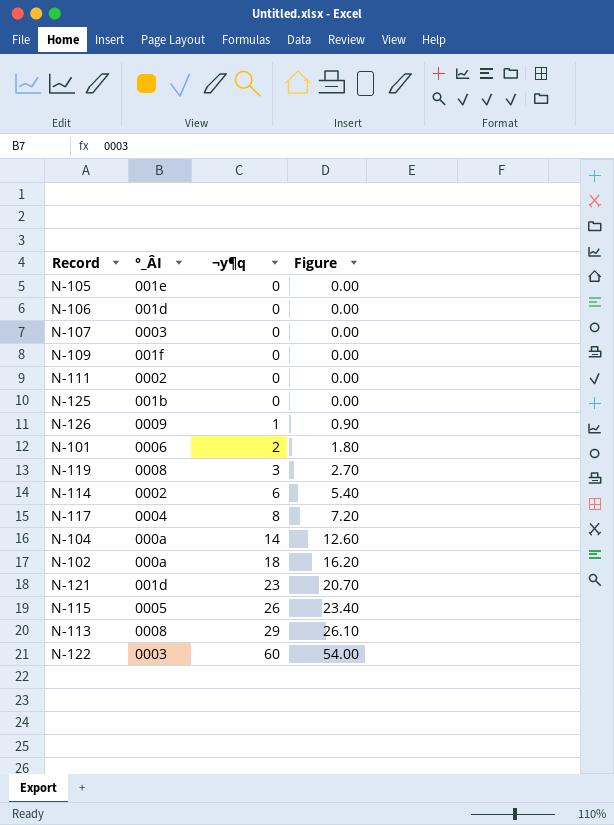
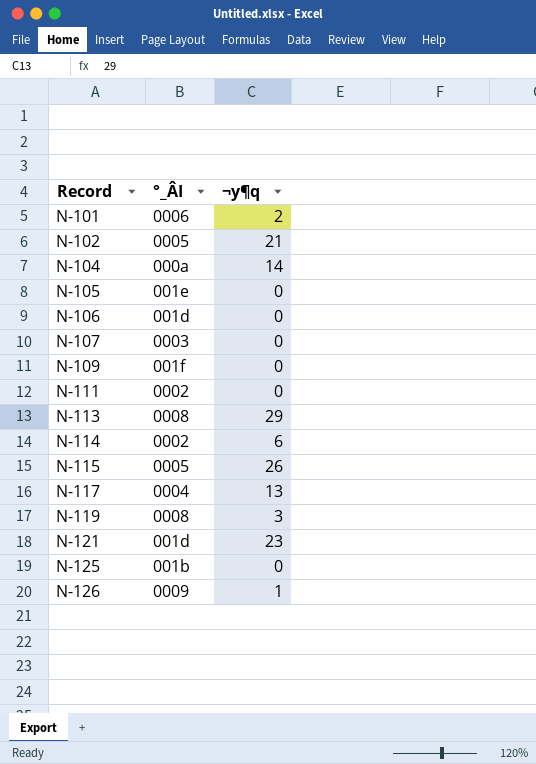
row order: ¬y¶q ascending -> Record ascending
column Figure | formula: [¬y¶q] * 0.9 -> none
row N-122: 0003 | 60 | 54.00 -> none
N-102 | °_ÂI: 000a -> 0005
N-102 | ¬y¶q: 18 -> 21
N-117 | ¬y¶q: 8 -> 13

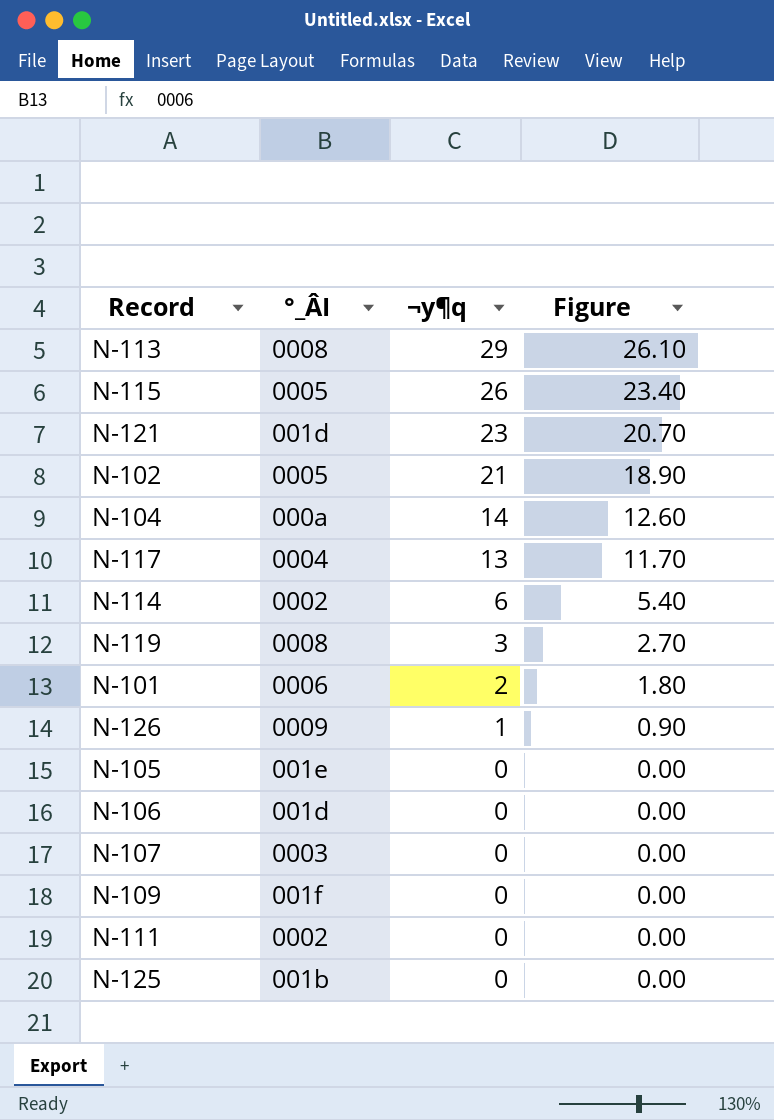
row order: Record ascending -> ¬y¶q descending
column Figure | formula: none -> [¬y¶q] * 0.9

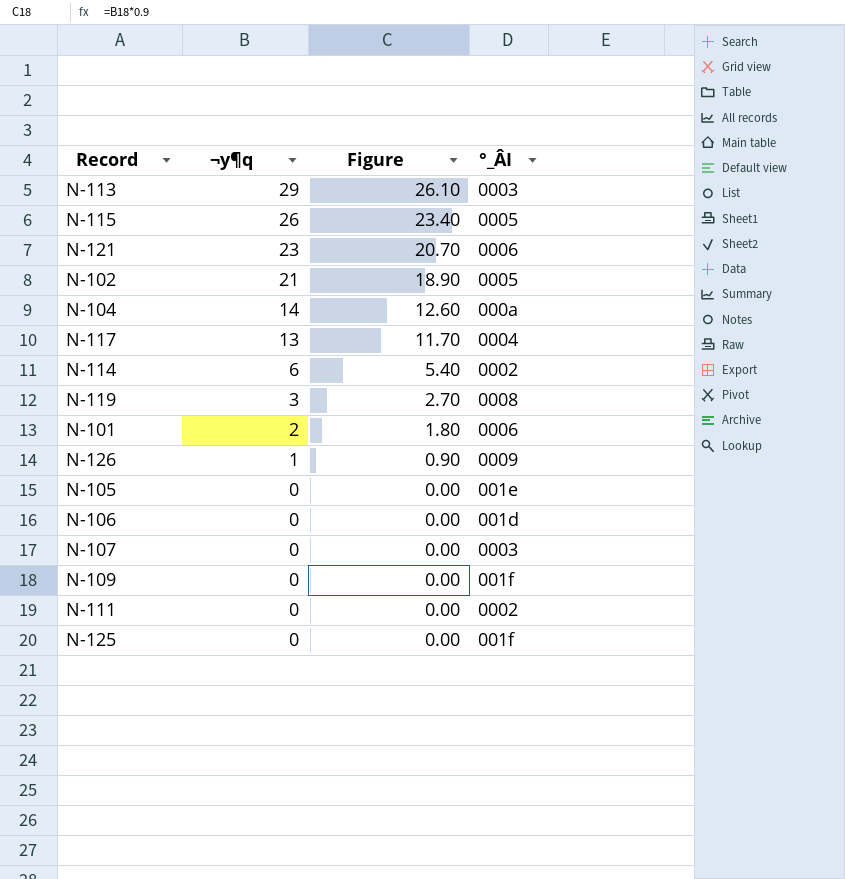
column °_ÂI | position: 2 -> 4
N-113 | °_ÂI: 0008 -> 0003
N-121 | °_ÂI: 001d -> 0006
N-125 | °_ÂI: 001b -> 001f

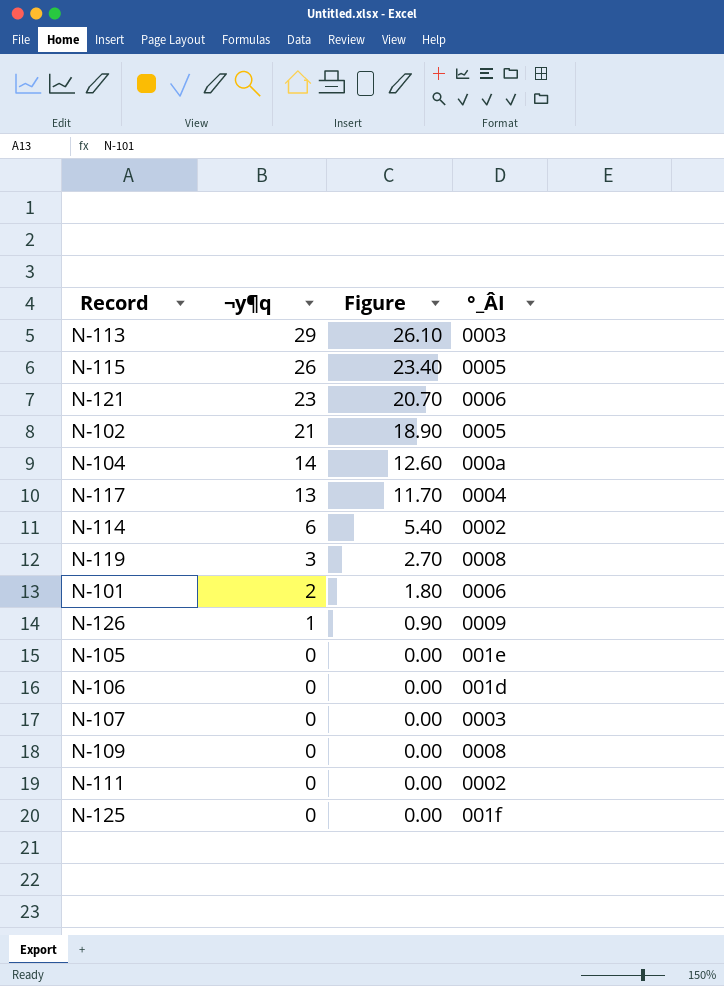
N-109 | °_ÂI: 001f -> 0008

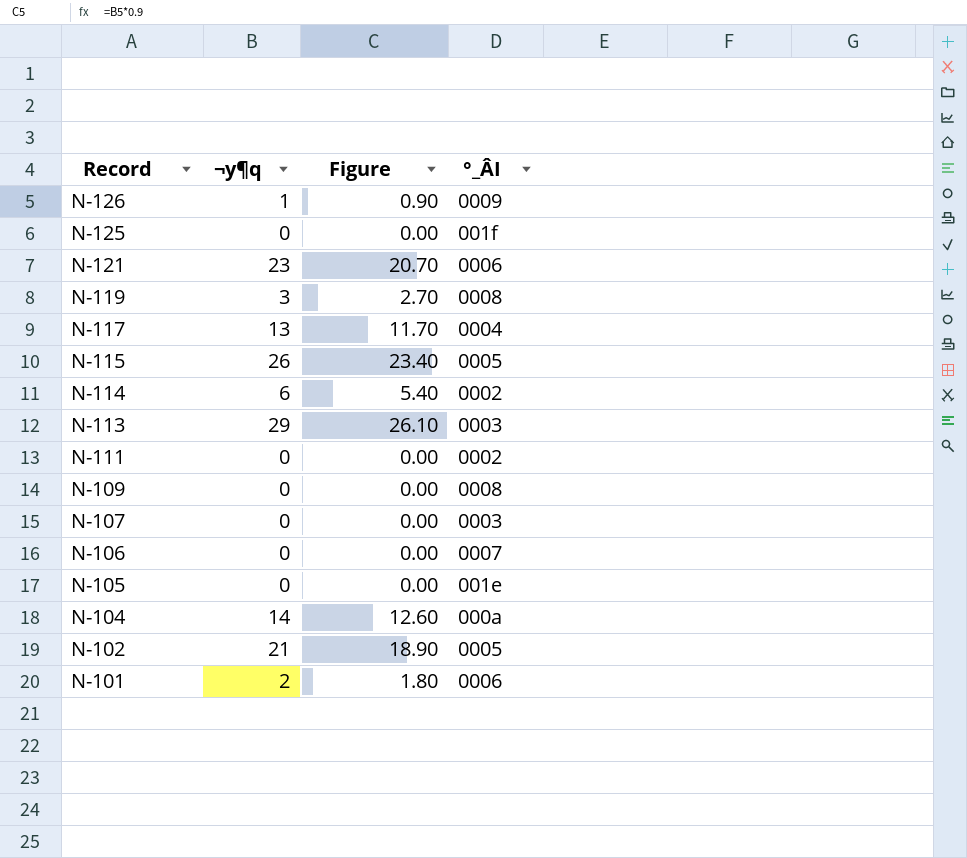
row order: ¬y¶q descending -> Record descending
N-106 | °_ÂI: 001d -> 0007

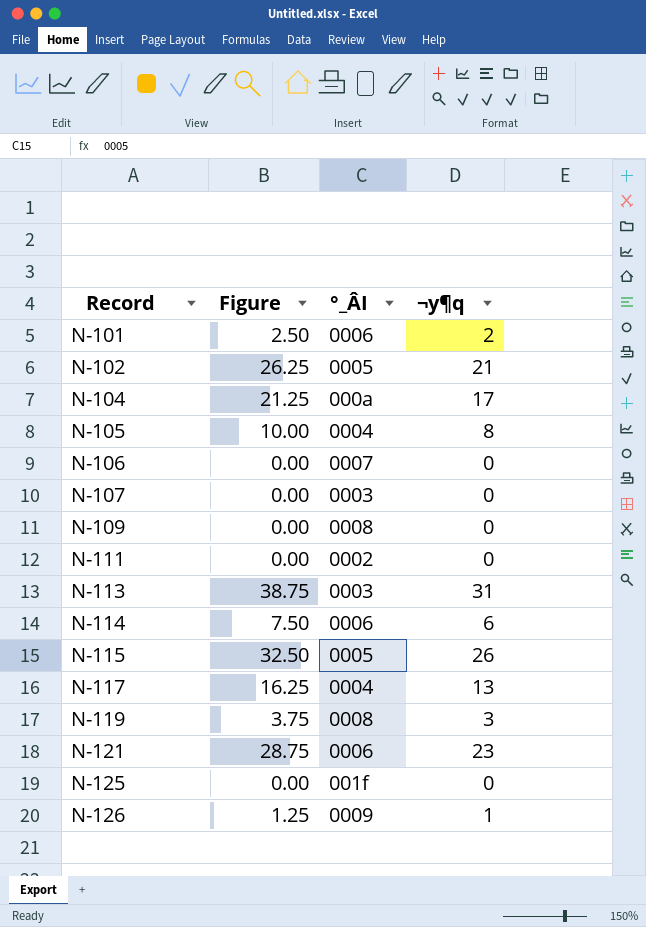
row order: Record descending -> Record ascending
column Figure | formula: [¬y¶q] * 0.9 -> [¬y¶q] * 1.25
column ¬y¶q | position: 2 -> 4
N-104 | ¬y¶q: 14 -> 17
N-105 | °_ÂI: 001e -> 0004
N-105 | ¬y¶q: 0 -> 8
N-113 | ¬y¶q: 29 -> 31
N-114 | °_ÂI: 0002 -> 0006

